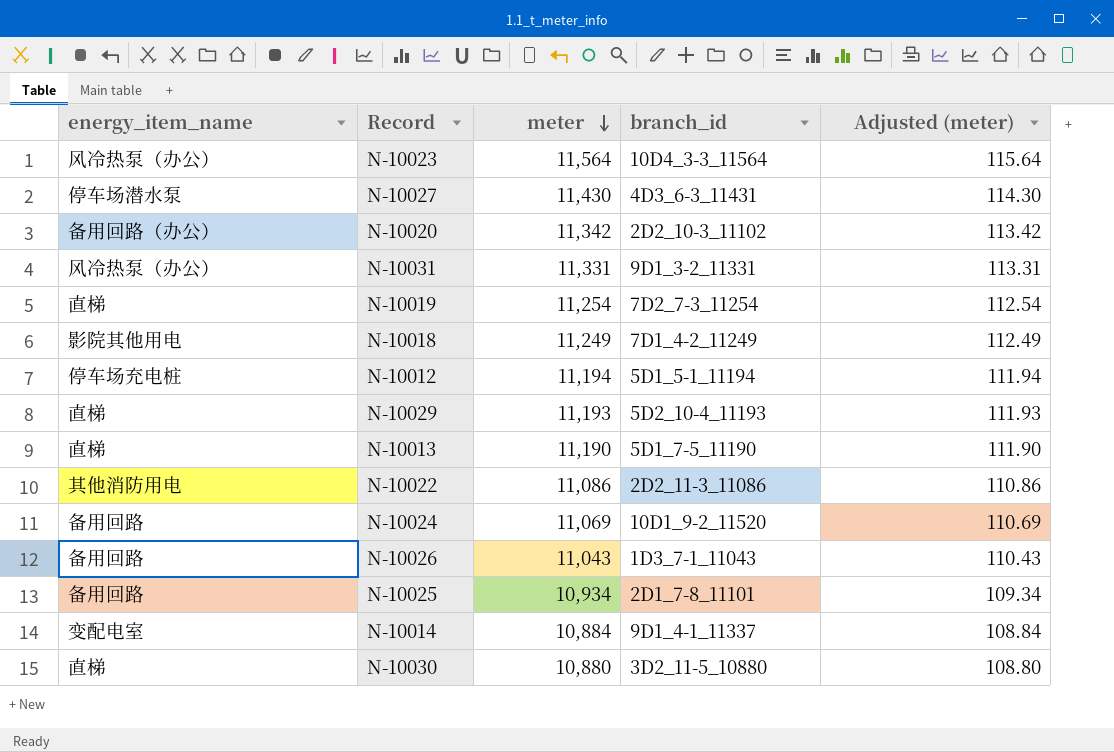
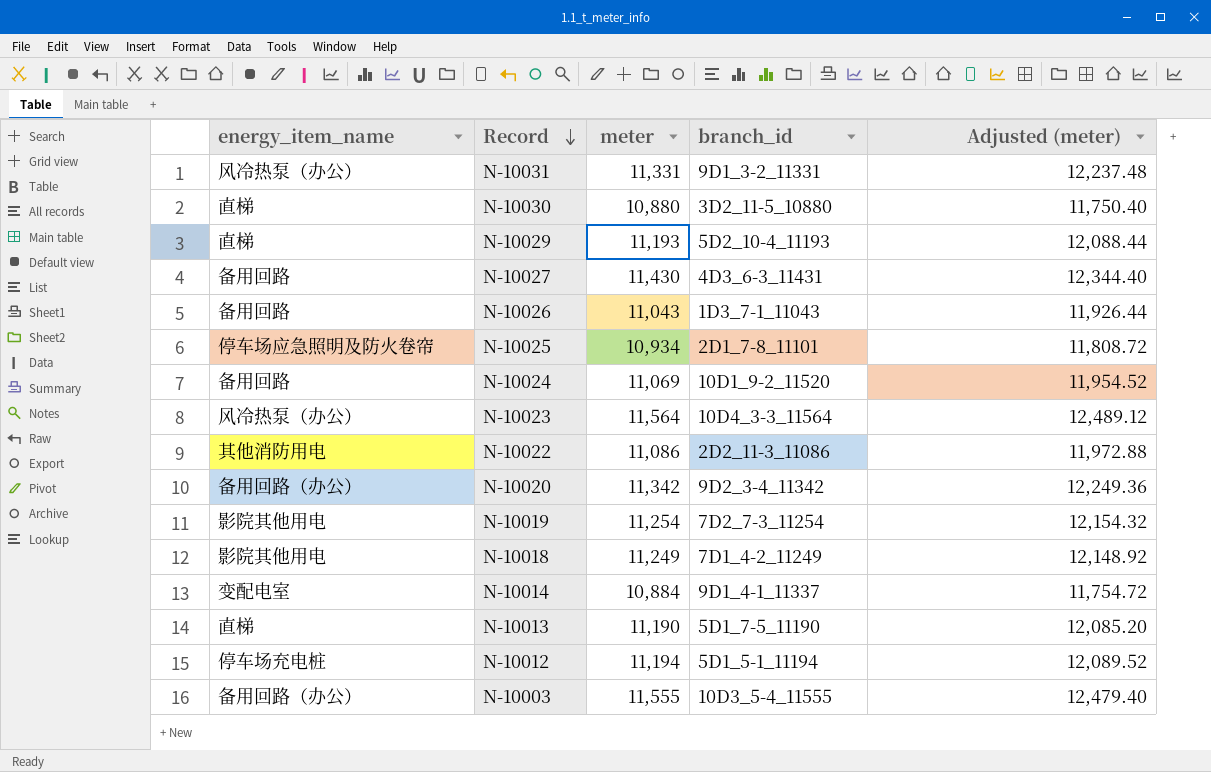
row order: meter descending -> Record descending
column Adjusted (meter) | formula: [meter] * 0.01 -> [meter] * 1.08
N-10027 | energy_item_name: 停车场潜水泵 -> 备用回路
N-10025 | energy_item_name: 备用回路 -> 停车场应急照明及防火卷帘
N-10020 | branch_id: 2D2_10-3_11102 -> 9D2_3-4_11342
N-10019 | energy_item_name: 直梯 -> 影院其他用电
row N-10003: none -> 备用回路（办公） | 11,555 | 10D3_5-4_11555 | 12,479.40

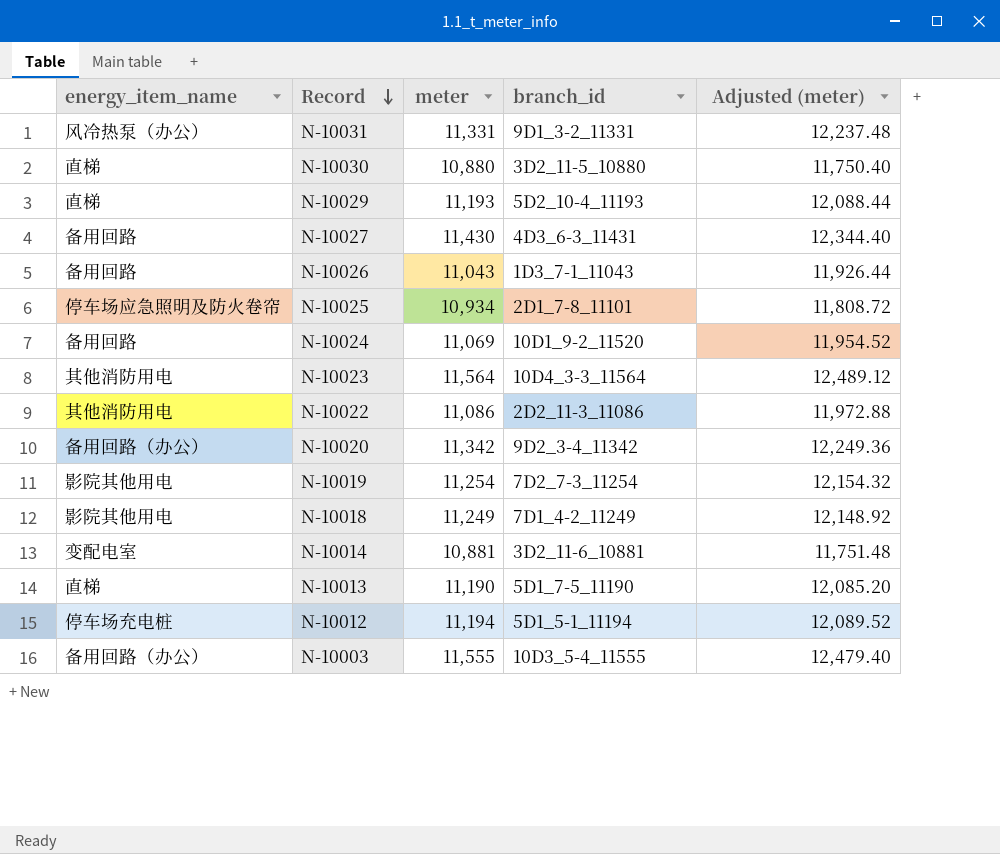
N-10023 | energy_item_name: 风冷热泵（办公） -> 其他消防用电
N-10014 | meter: 10,884 -> 10,881
N-10014 | branch_id: 9D1_4-1_11337 -> 3D2_11-6_10881
N-10014 | Adjusted (meter): 11,754.72 -> 11,751.48

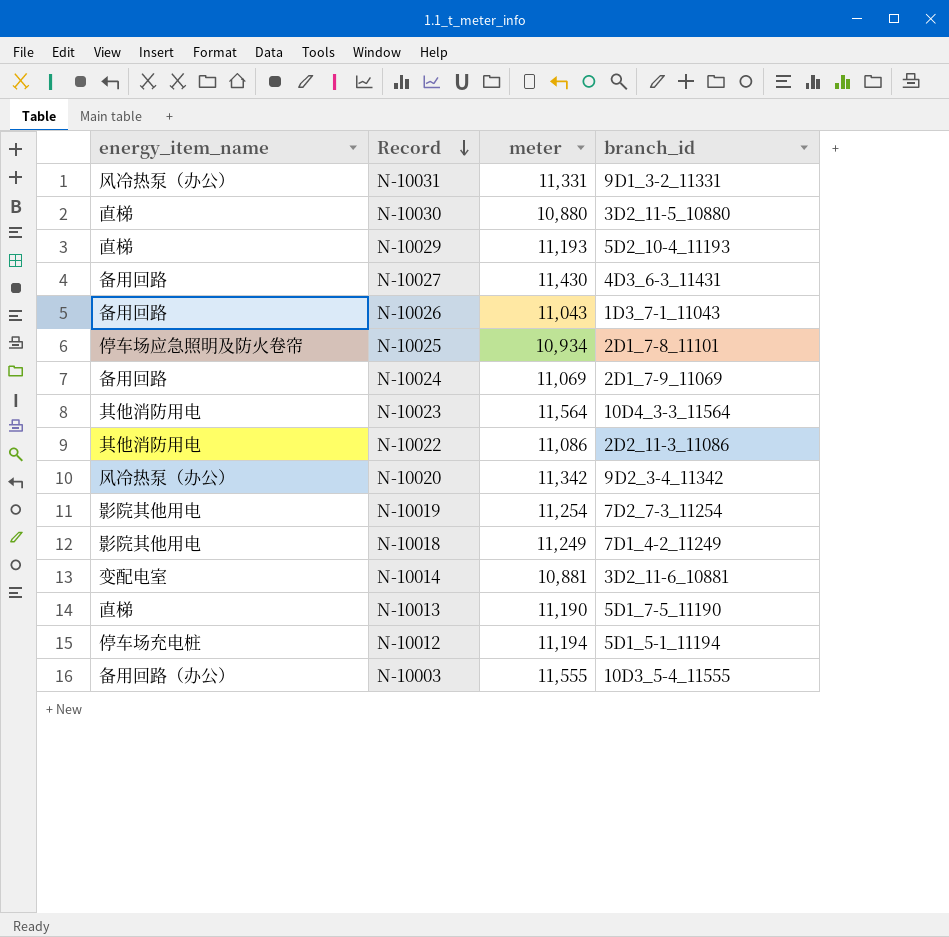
column Adjusted (meter) | formula: [meter] * 1.08 -> none
N-10024 | branch_id: 10D1_9-2_11520 -> 2D1_7-9_11069
N-10020 | energy_item_name: 备用回路（办公） -> 风冷热泵（办公）

